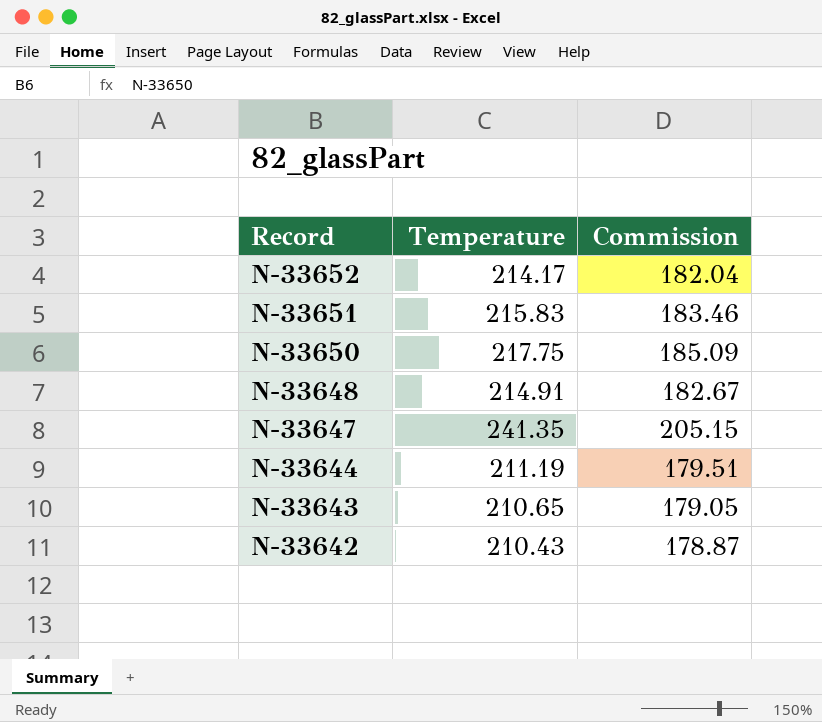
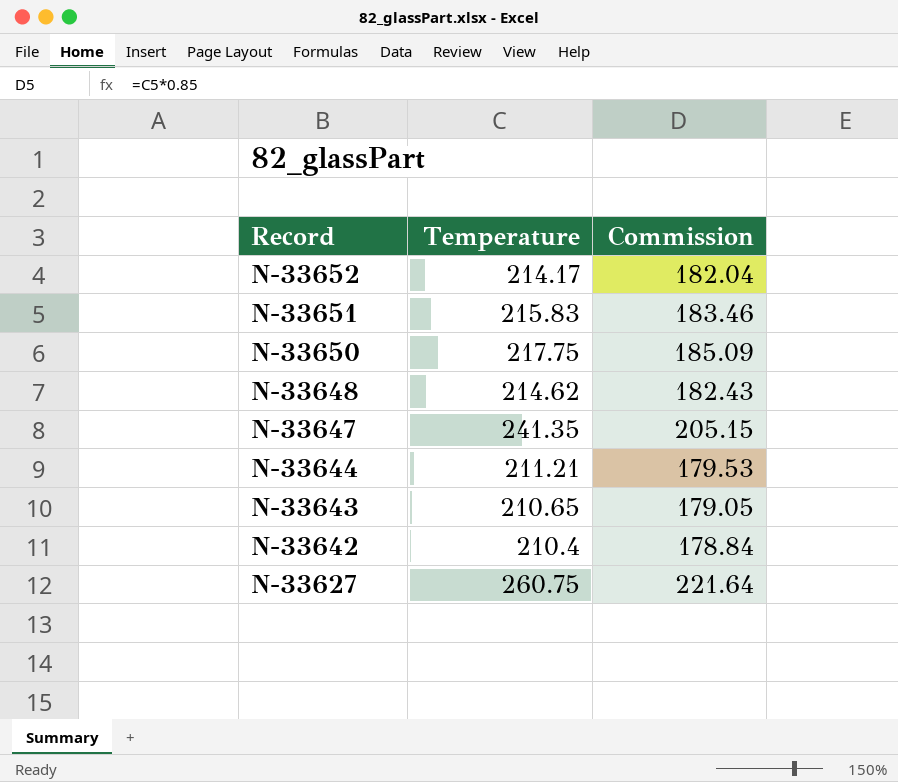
N-33648 | Temperature: 214.91 -> 214.62
N-33648 | Commission: 182.67 -> 182.43
N-33644 | Temperature: 211.19 -> 211.21
N-33644 | Commission: 179.51 -> 179.53
N-33642 | Temperature: 210.43 -> 210.4
N-33642 | Commission: 178.87 -> 178.84
row N-33627: none -> 260.75 | 221.64

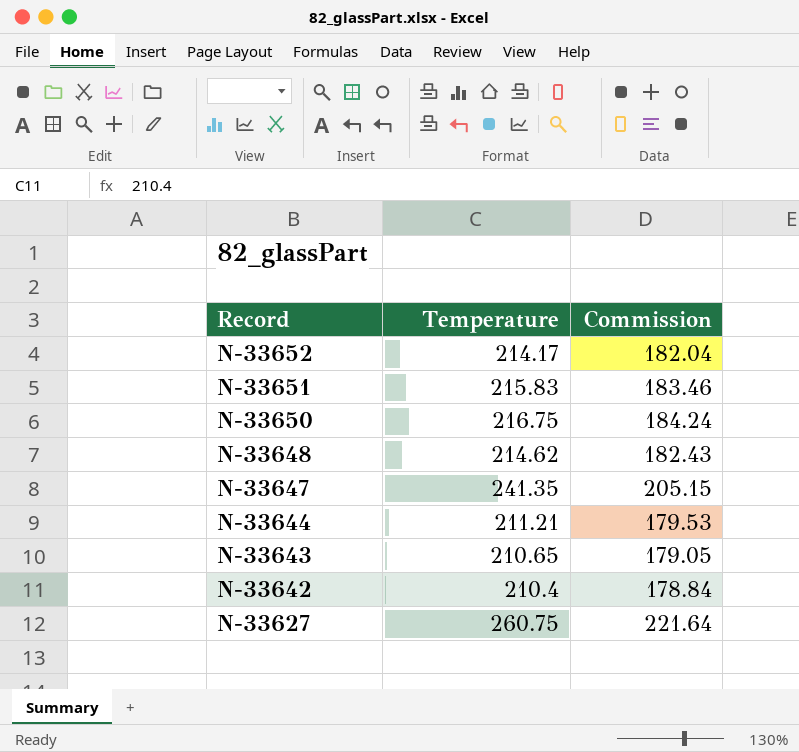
N-33650 | Temperature: 217.75 -> 216.75
N-33650 | Commission: 185.09 -> 184.24

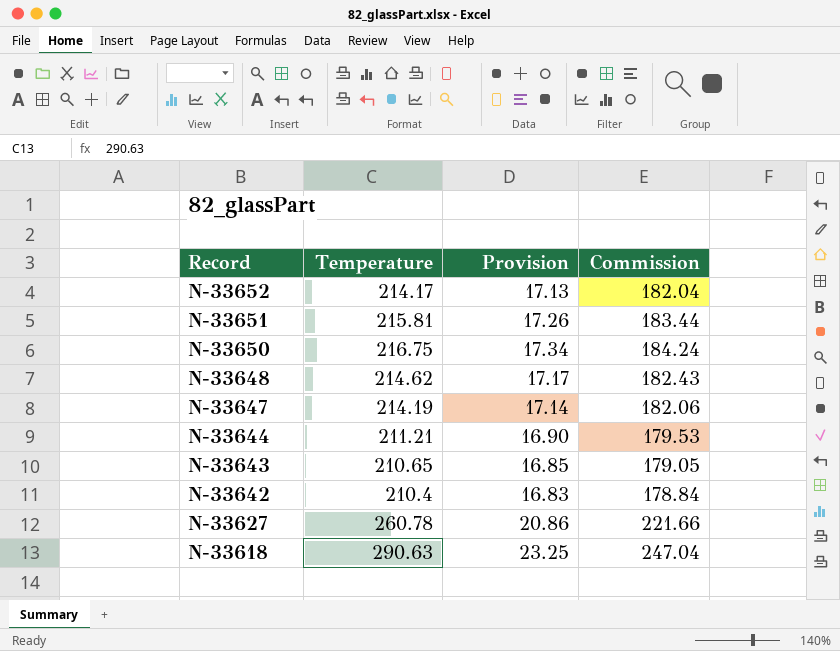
column Provision | formula: none -> [Temperature] * 0.08
N-33651 | Temperature: 215.83 -> 215.81
N-33651 | Commission: 183.46 -> 183.44
N-33647 | Temperature: 241.35 -> 214.19
N-33647 | Commission: 205.15 -> 182.06
N-33627 | Temperature: 260.75 -> 260.78
N-33627 | Commission: 221.64 -> 221.66
row N-33618: none -> 290.63 | 23.25 | 247.04

